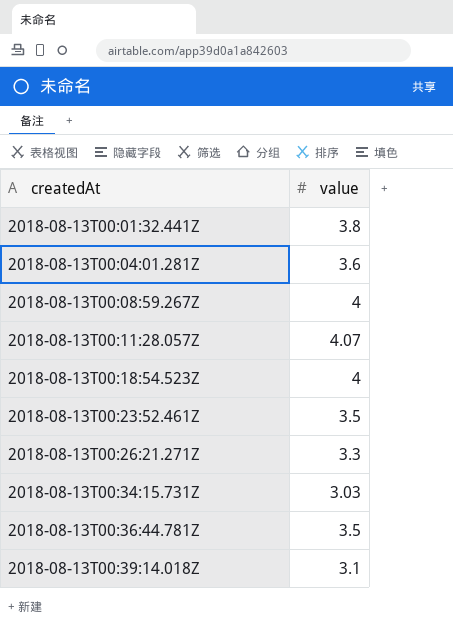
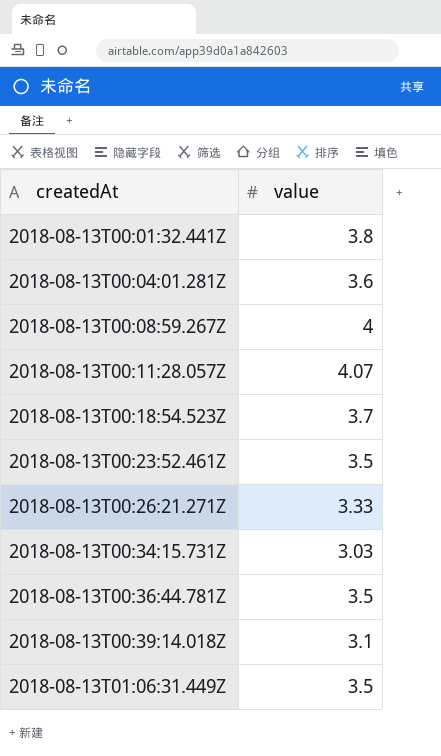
2018-08-13T00:18:54.523Z | value: 4 -> 3.7
2018-08-13T00:26:21.271Z | value: 3.3 -> 3.33
row 2018-08-13T01:06:31.449Z: none -> 3.5

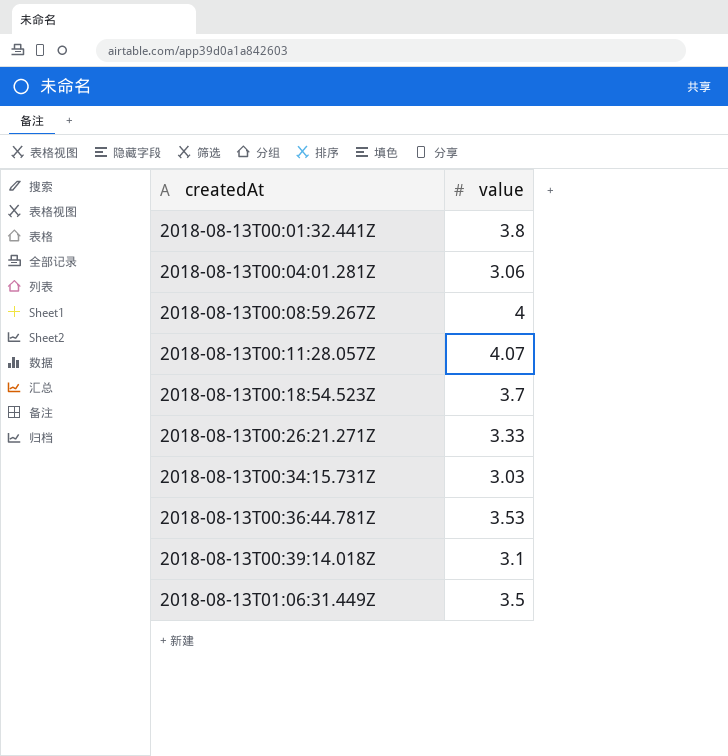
row 2018-08-13T00:23:52.461Z: 3.5 -> none
2018-08-13T00:04:01.281Z | value: 3.6 -> 3.06
2018-08-13T00:36:44.781Z | value: 3.5 -> 3.53

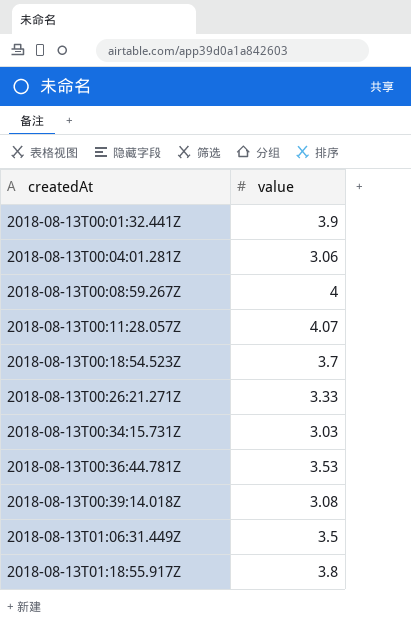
2018-08-13T00:01:32.441Z | value: 3.8 -> 3.9
2018-08-13T00:39:14.018Z | value: 3.1 -> 3.08
row 2018-08-13T01:18:55.917Z: none -> 3.8

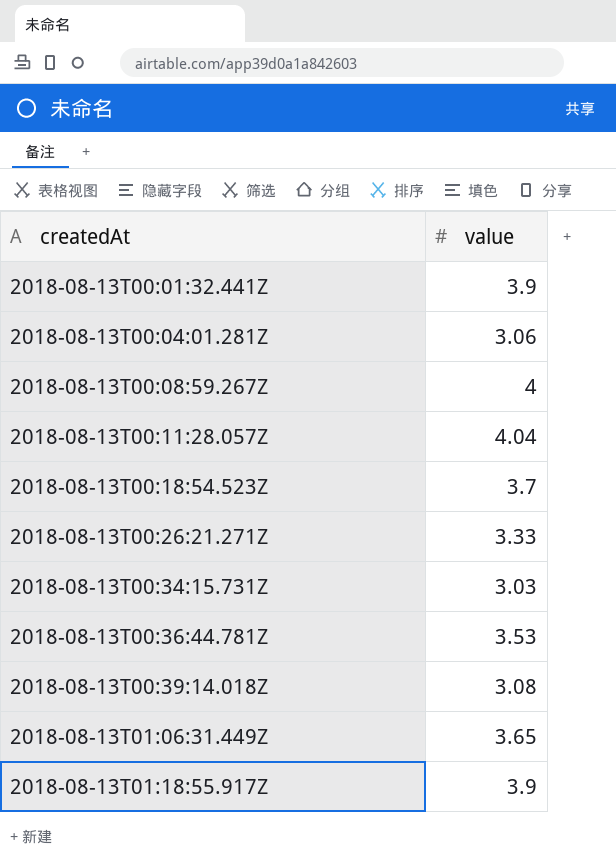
2018-08-13T00:11:28.057Z | value: 4.07 -> 4.04
2018-08-13T01:06:31.449Z | value: 3.5 -> 3.65
2018-08-13T01:18:55.917Z | value: 3.8 -> 3.9

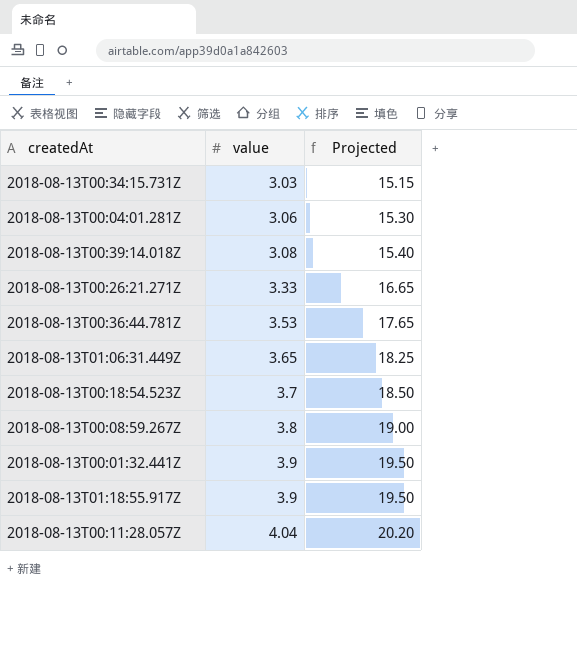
row order: createdAt ascending -> value ascending
column Projected | formula: none -> [value] * 5
2018-08-13T00:08:59.267Z | value: 4 -> 3.8

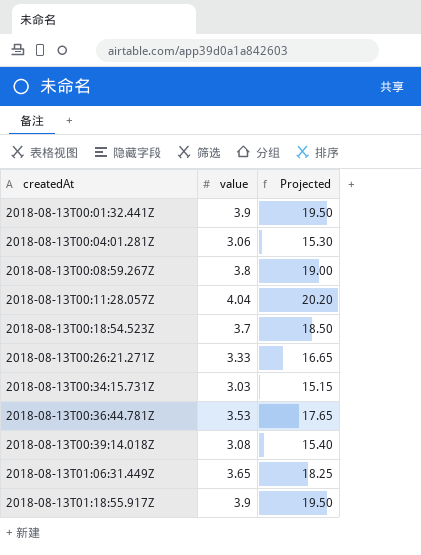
row order: value ascending -> createdAt ascending

